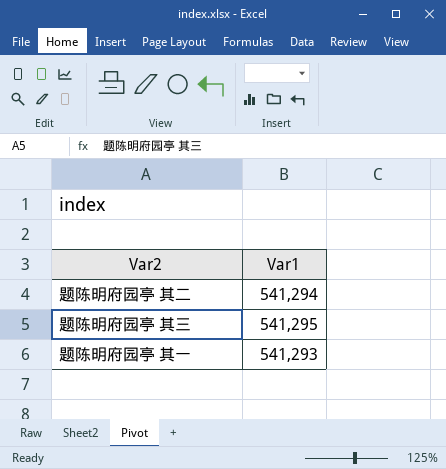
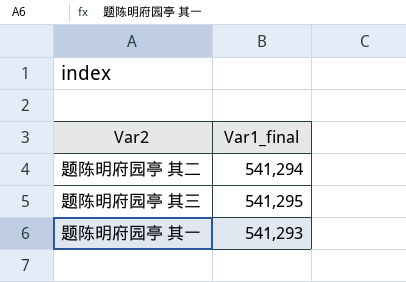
column name: Var1 -> Var1_final

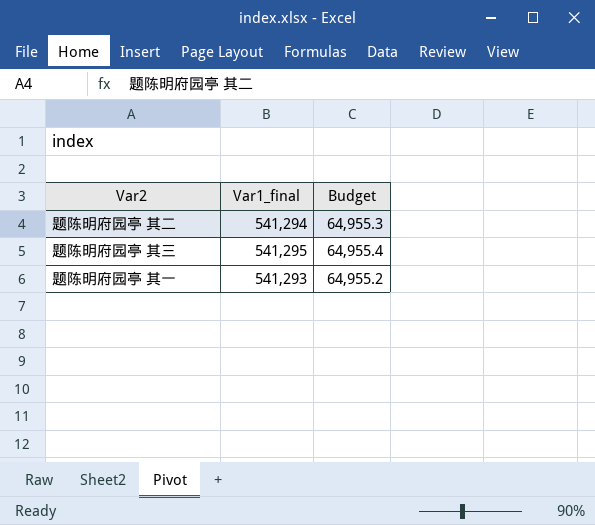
column Budget | formula: none -> [Var1_final] * 0.12

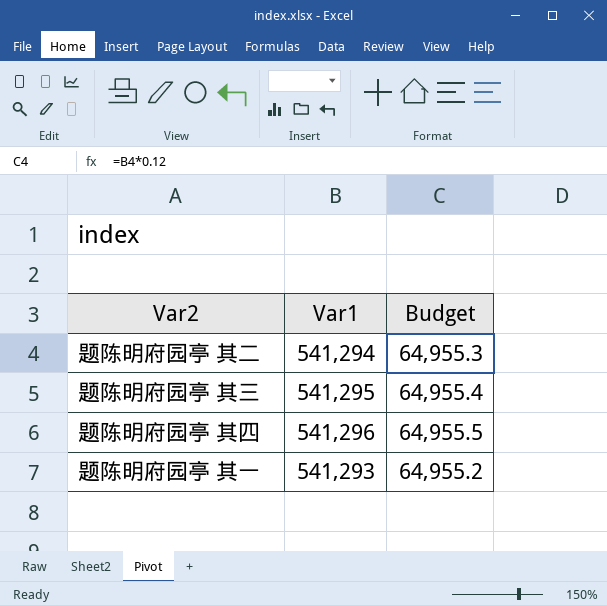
column name: Var1_final -> Var1
row 题陈明府园亭 其四: none -> 541,296 | 64,955.5

